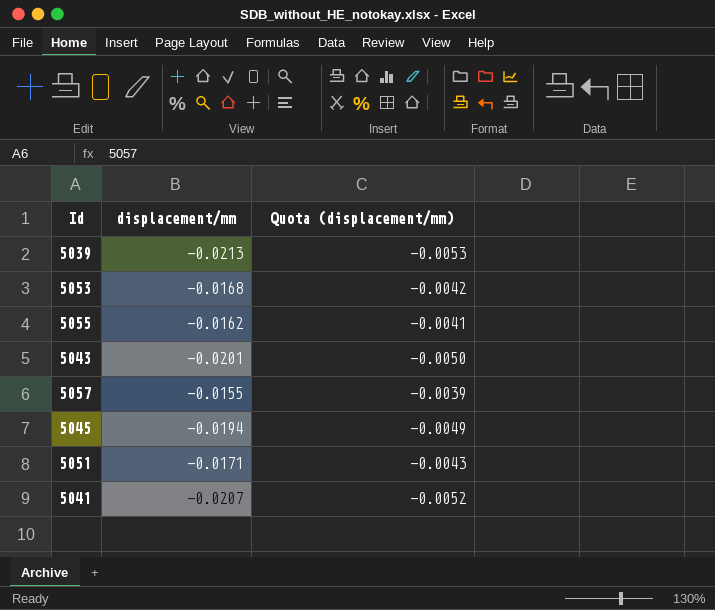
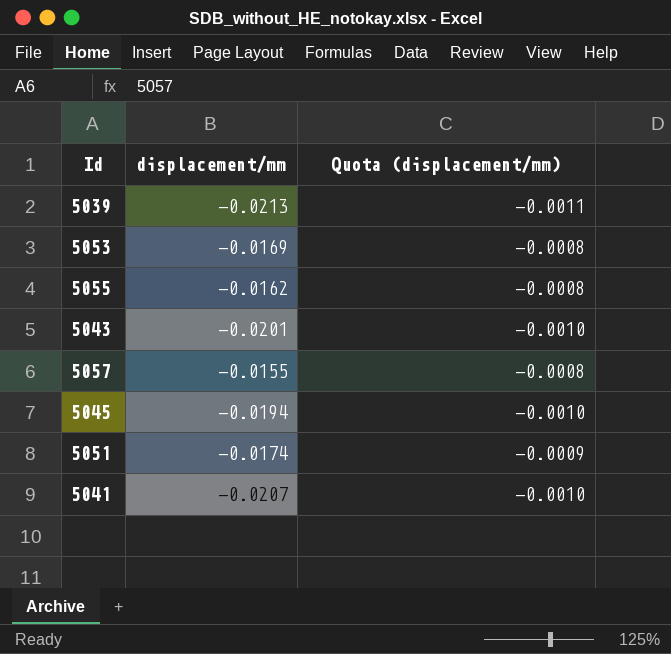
column Quota (displacement/mm) | formula: [displacement/mm] * 0.25 -> [displacement/mm] * 0.05
5053 | displacement/mm: -0.0168 -> -0.0169
5051 | displacement/mm: -0.0171 -> -0.0174

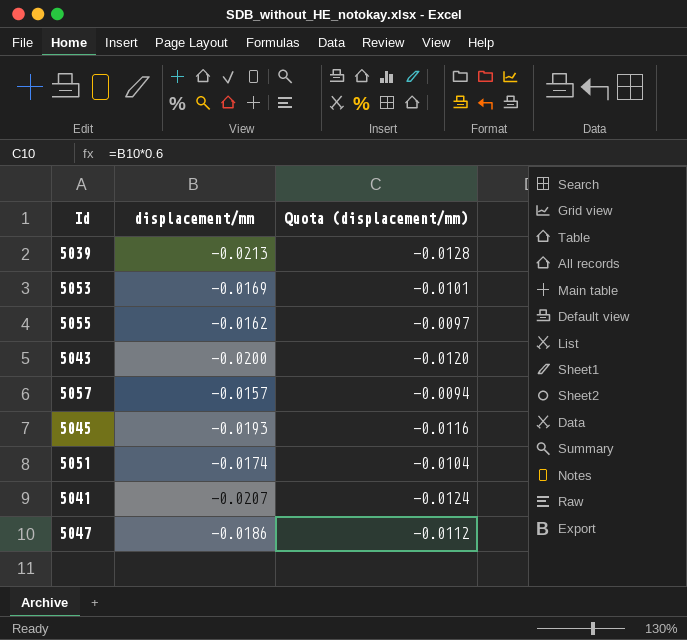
column Quota (displacement/mm) | formula: [displacement/mm] * 0.05 -> [displacement/mm] * 0.6
5043 | displacement/mm: -0.0201 -> -0.0200
5057 | displacement/mm: -0.0155 -> -0.0157
5045 | displacement/mm: -0.0194 -> -0.0193
row 5047: none -> -0.0186 | -0.0112

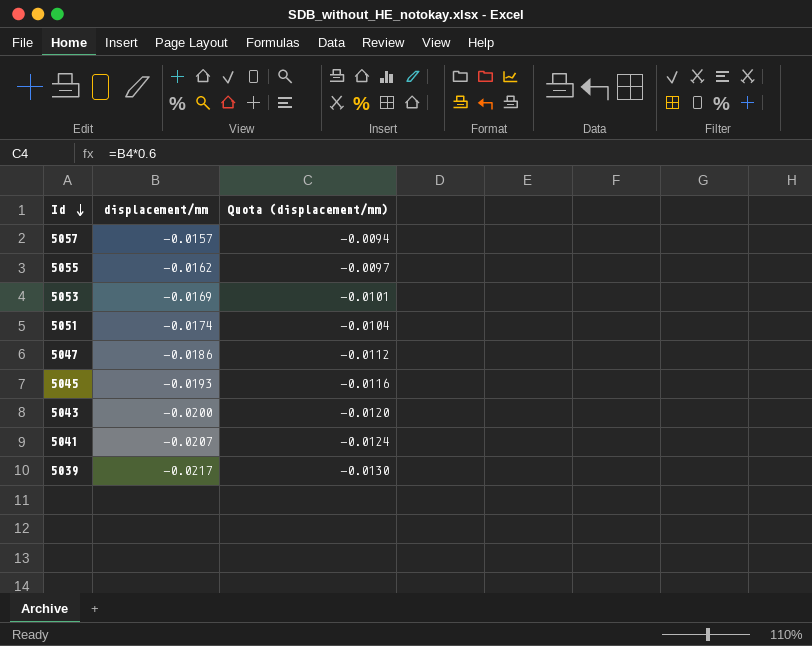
row order: none -> Id descending
5039 | displacement/mm: -0.0213 -> -0.0217
5039 | Quota (displacement/mm): -0.0128 -> -0.0130

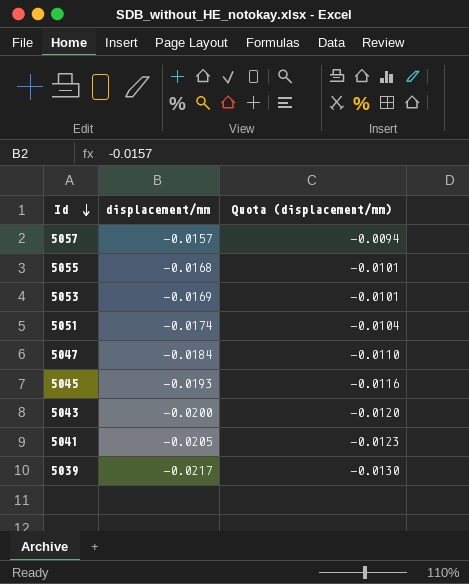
5055 | displacement/mm: -0.0162 -> -0.0168
5055 | Quota (displacement/mm): -0.0097 -> -0.0101
5047 | displacement/mm: -0.0186 -> -0.0184
5047 | Quota (displacement/mm): -0.0112 -> -0.0110
5041 | displacement/mm: -0.0207 -> -0.0205
5041 | Quota (displacement/mm): -0.0124 -> -0.0123

